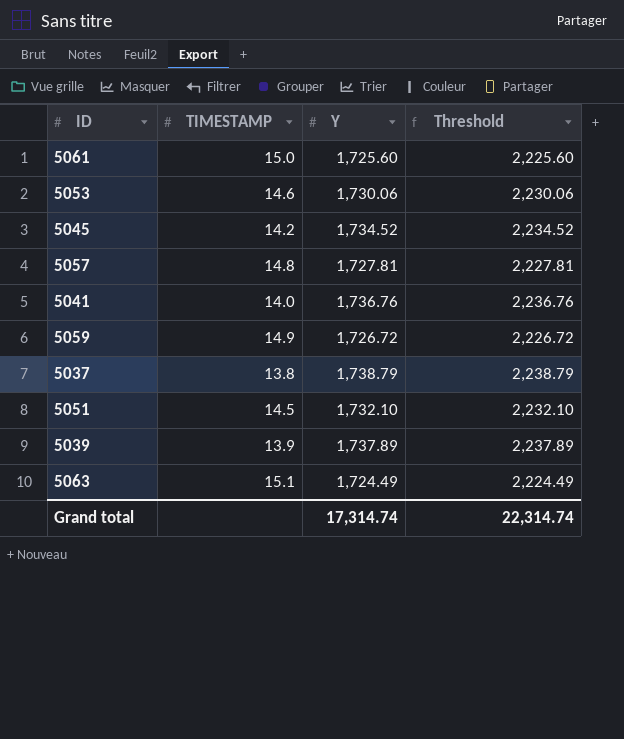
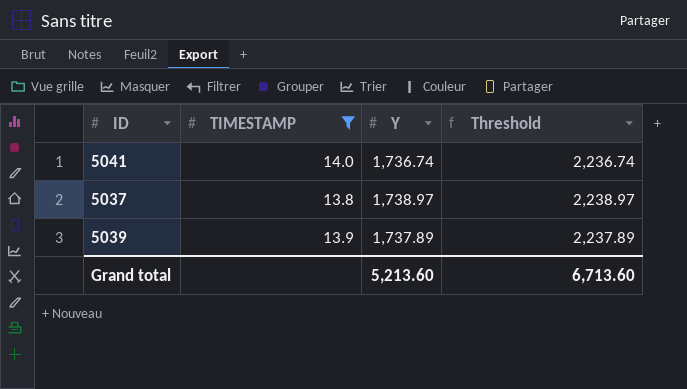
filter: none -> TIMESTAMP <= 14.0
5041 | Y: 1,736.76 -> 1,736.74
5041 | Threshold: 2,236.76 -> 2,236.74
5037 | Y: 1,738.79 -> 1,738.97
5037 | Threshold: 2,238.79 -> 2,238.97
Grand total | Y: 17,314.74 -> 5,213.60
Grand total | Threshold: 22,314.74 -> 6,713.60

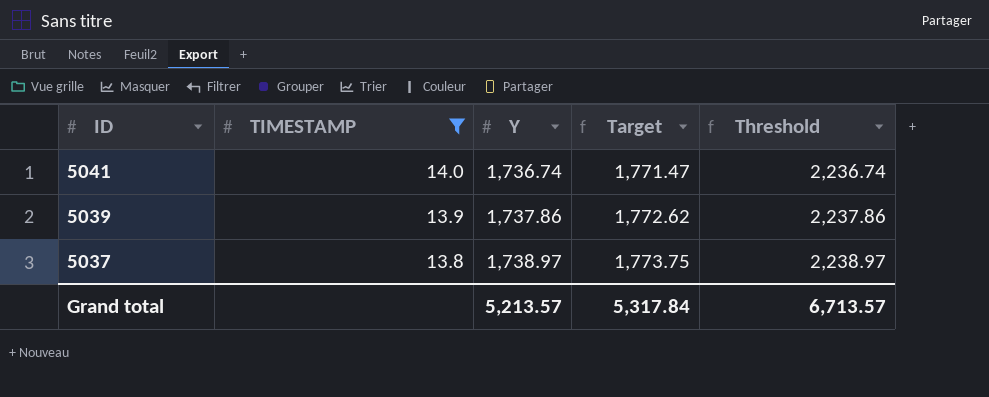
row order: none -> ID descending
column Target | formula: none -> [Y] * 1.02
5039 | Y: 1,737.89 -> 1,737.86
5039 | Threshold: 2,237.89 -> 2,237.86
Grand total | Y: 5,213.60 -> 5,213.57
Grand total | Threshold: 6,713.60 -> 6,713.57

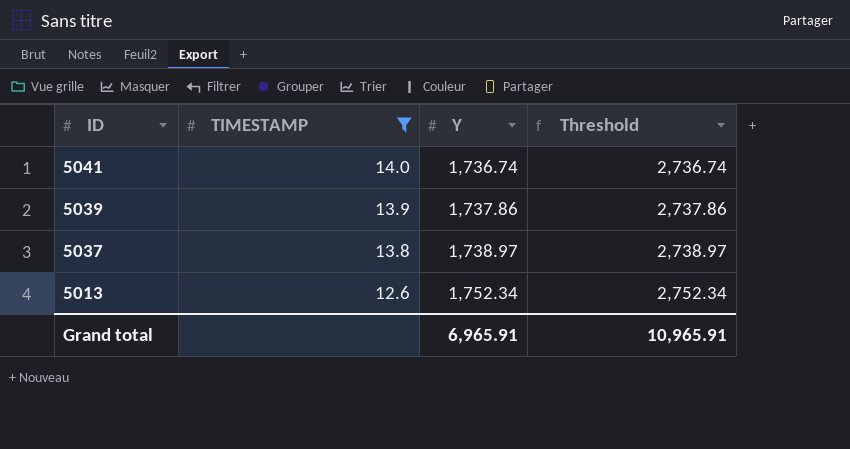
column Target | formula: [Y] * 1.02 -> none
column Threshold | formula: [Y] + 500 -> [Y] + 1000
row 5013: none -> 12.6 | 1,752.34 | 2,752.34
Grand total | Y: 5,213.57 -> 6,965.91
Grand total | Threshold: 6,713.57 -> 10,965.91

